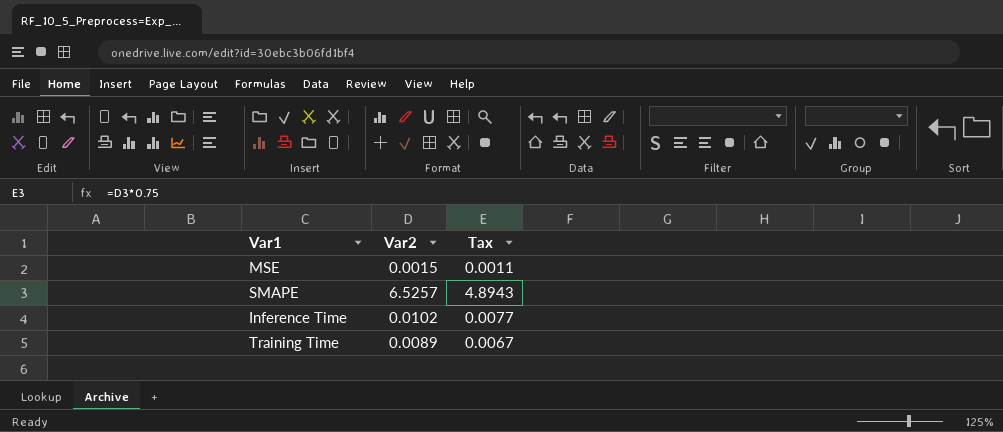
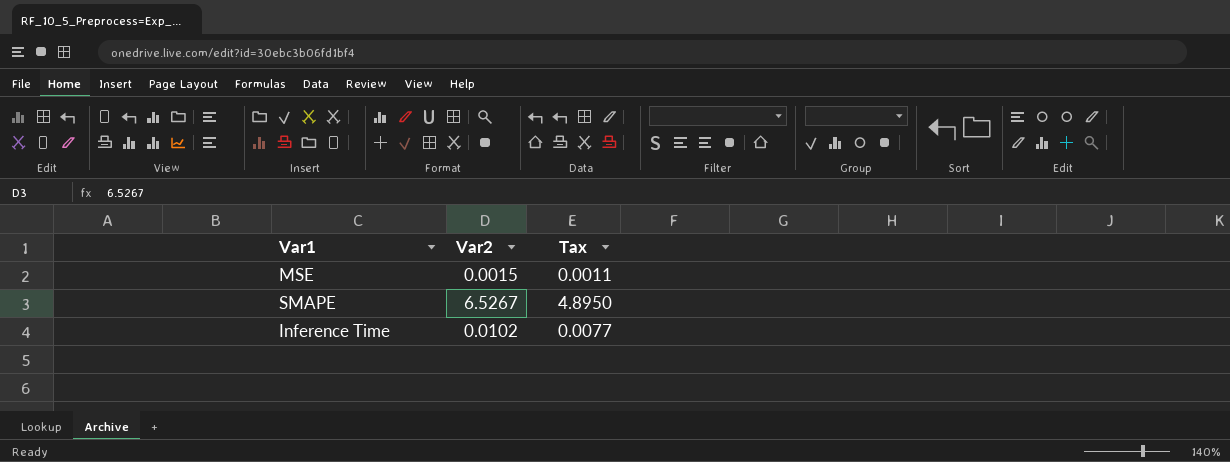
row Training Time: 0.0089 | 0.0067 -> none
SMAPE | Var2: 6.5257 -> 6.5267
SMAPE | Tax: 4.8943 -> 4.8950

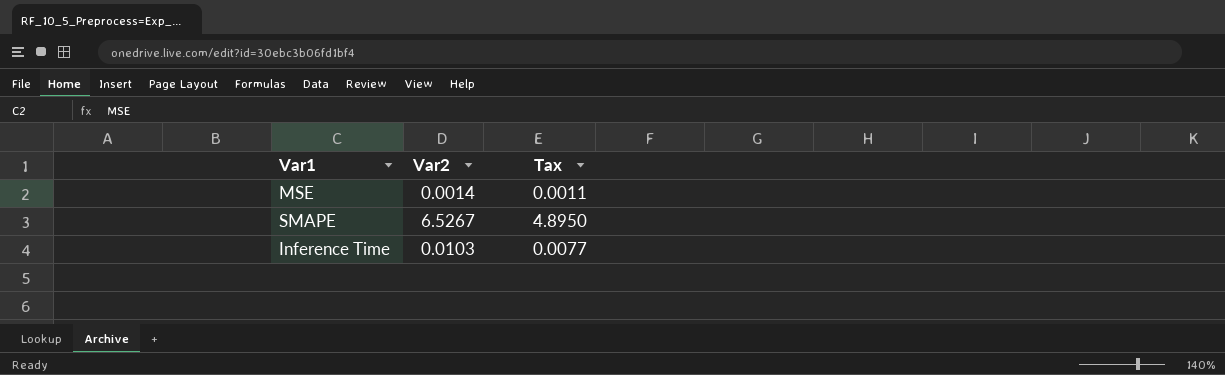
MSE | Var2: 0.0015 -> 0.0014
Inference Time | Var2: 0.0102 -> 0.0103

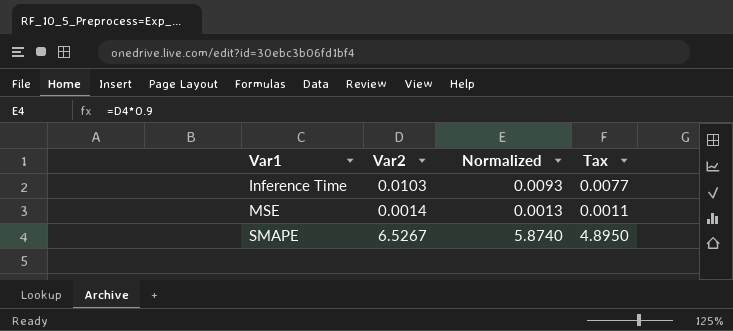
row order: none -> Var1 ascending
column Normalized | formula: none -> [Var2] * 0.9

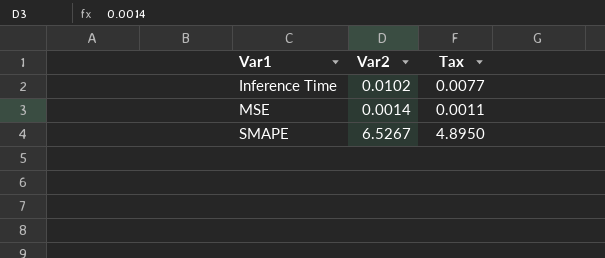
column Normalized | formula: [Var2] * 0.9 -> none
Inference Time | Var2: 0.0103 -> 0.0102

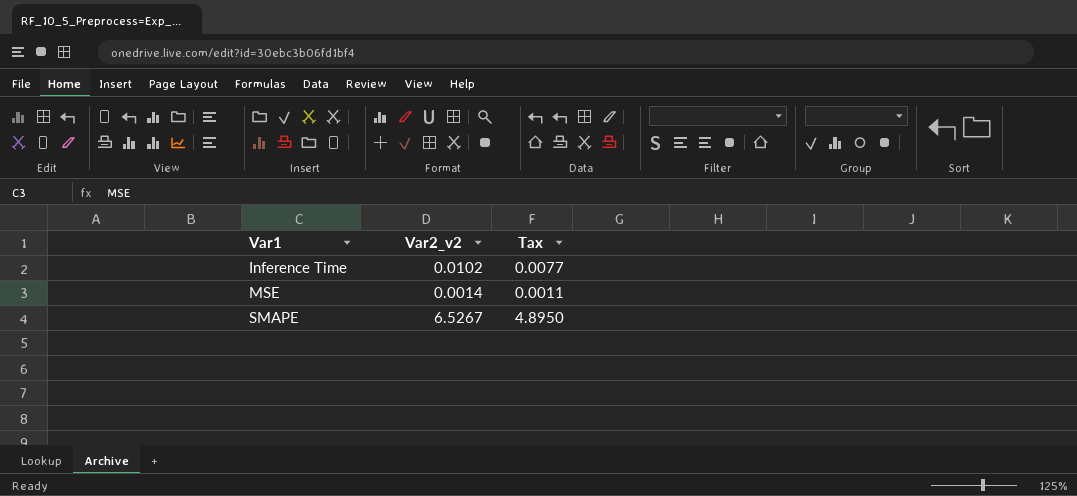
column name: Var2 -> Var2_v2

